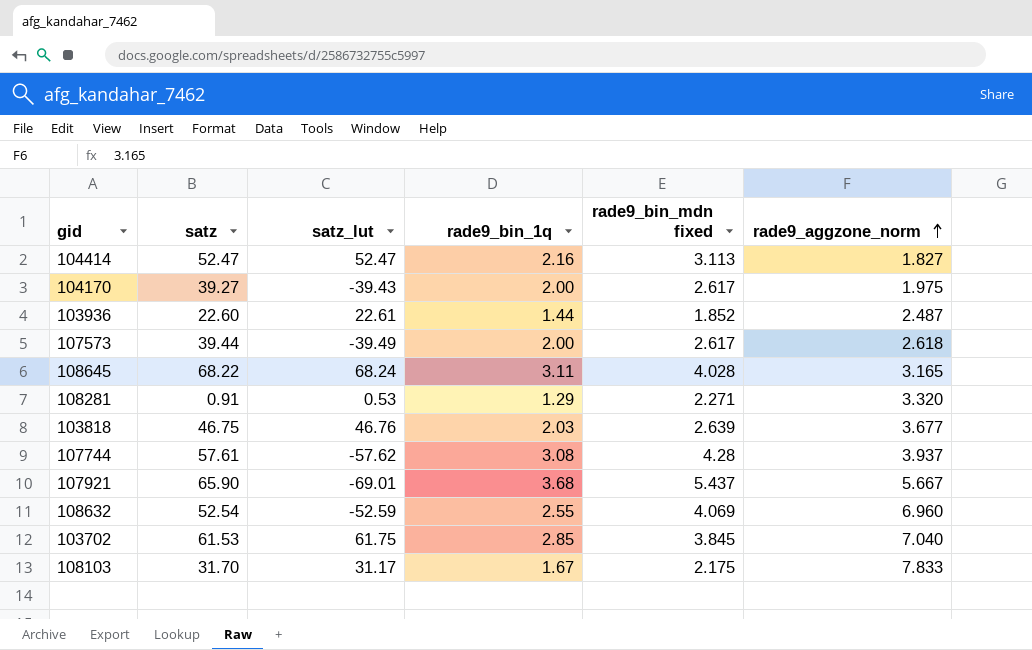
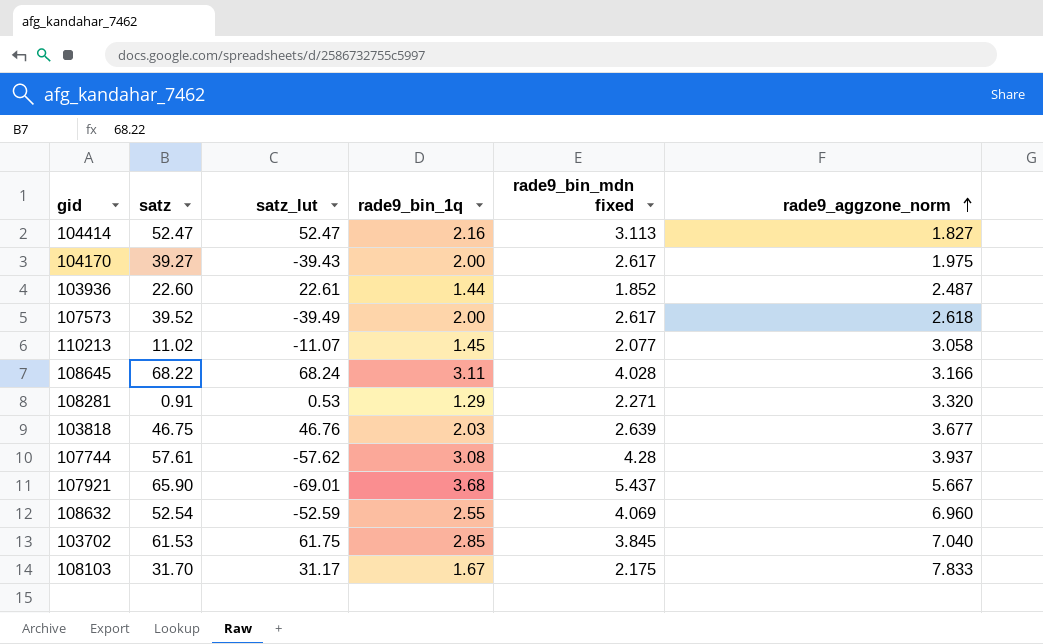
107573 | satz: 39.44 -> 39.52
row 110213: none -> 11.02 | -11.07 | 1.45 | 2.077 | 3.058
108645 | rade9_aggzone_norm: 3.165 -> 3.166

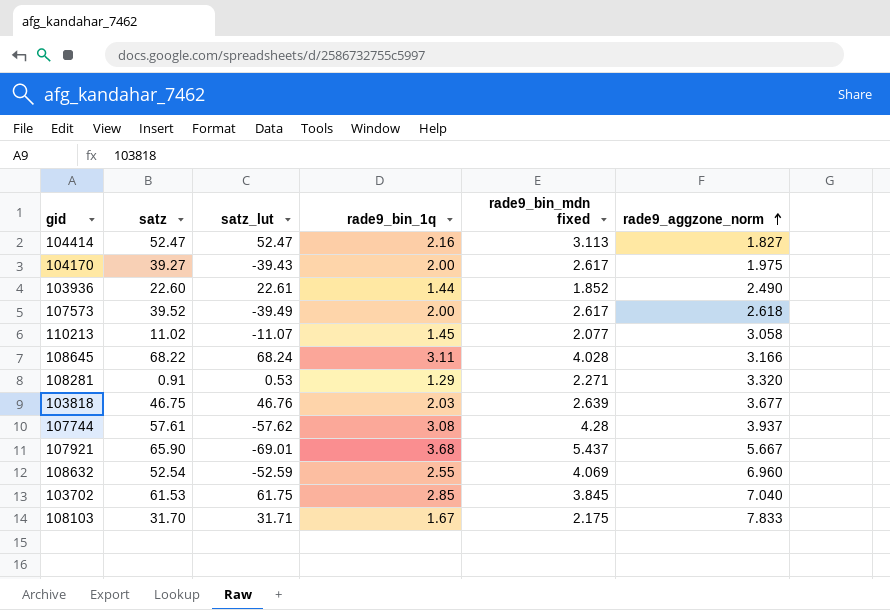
103936 | rade9_aggzone_norm: 2.487 -> 2.490
108103 | satz_lut: 31.17 -> 31.71

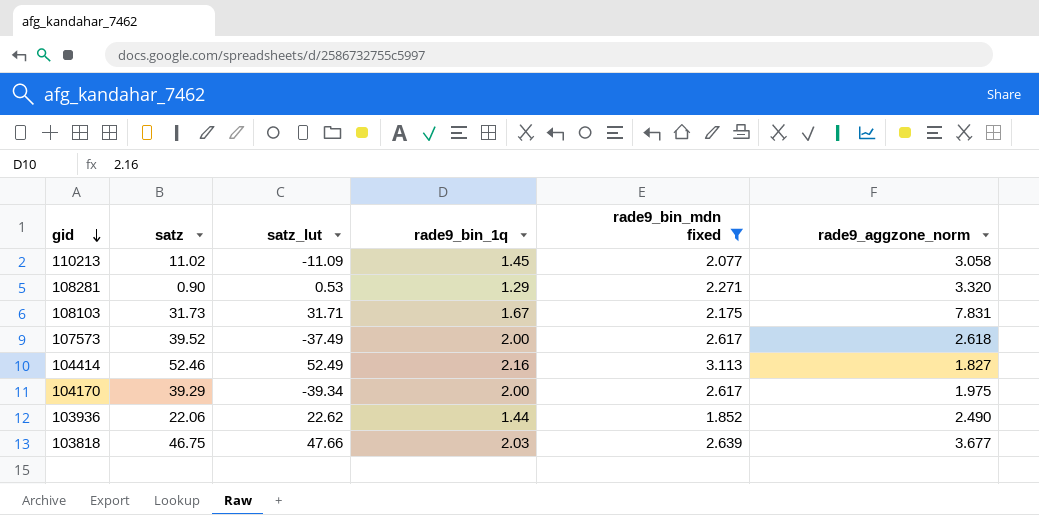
filter: none -> rade9_bin_mdn fixed <= 3.113
row order: rade9_aggzone_norm ascending -> gid descending
110213 | satz_lut: -11.07 -> -11.09
108281 | satz: 0.91 -> 0.90
108103 | satz: 31.70 -> 31.73
108103 | rade9_aggzone_norm: 7.833 -> 7.831
107573 | satz_lut: -39.49 -> -37.49
104414 | satz: 52.47 -> 52.46
104414 | satz_lut: 52.47 -> 52.49
104170 | satz: 39.27 -> 39.29
104170 | satz_lut: -39.43 -> -39.34
103936 | satz: 22.60 -> 22.06
103936 | satz_lut: 22.61 -> 22.62
103818 | satz_lut: 46.76 -> 47.66

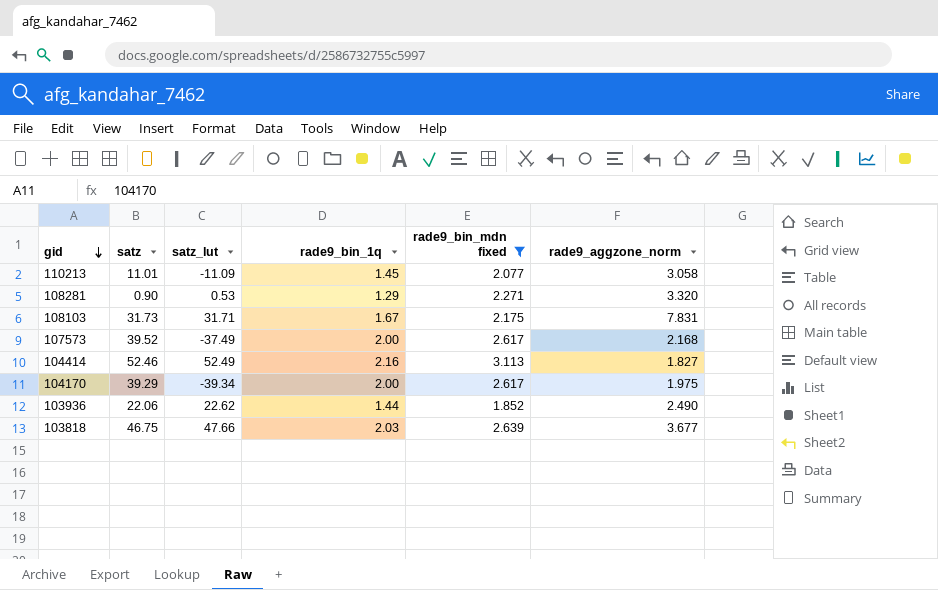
110213 | satz: 11.02 -> 11.01
107573 | rade9_aggzone_norm: 2.618 -> 2.168

